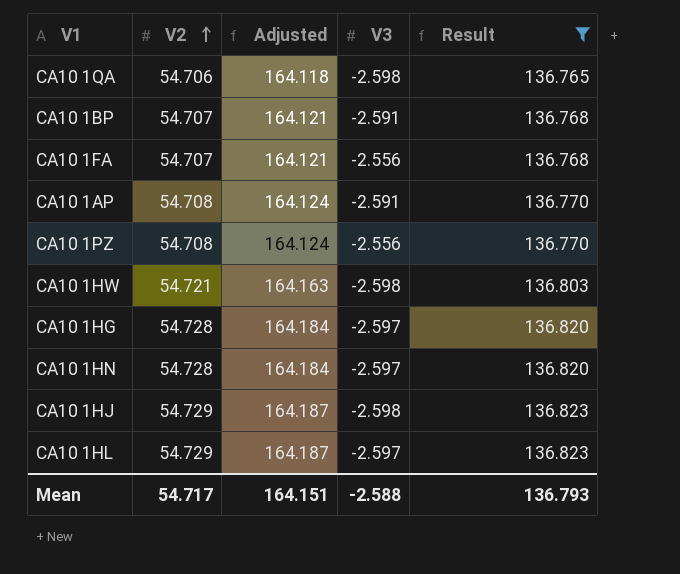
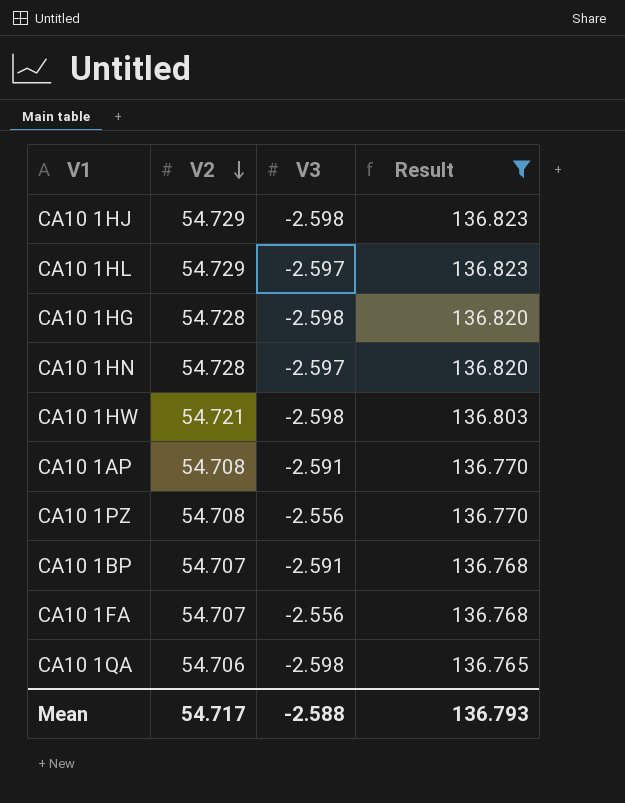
row order: V2 ascending -> V2 descending
column Adjusted | formula: [V2] * 3 -> none
CA10 1HG | V3: -2.597 -> -2.598

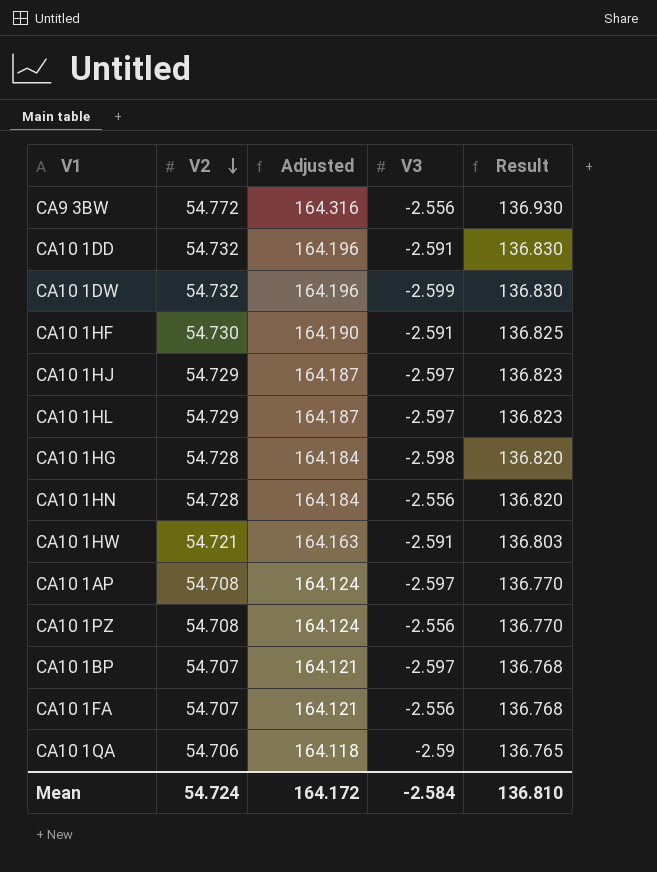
filter: Result <= 136.823 -> none
column Adjusted | formula: none -> [V2] * 3
CA10 1HJ | V3: -2.598 -> -2.597
CA10 1HN | V3: -2.597 -> -2.556
CA10 1HW | V3: -2.598 -> -2.591
CA10 1AP | V3: -2.591 -> -2.597
CA10 1BP | V3: -2.591 -> -2.597
CA10 1QA | V3: -2.598 -> -2.59
Mean | V2: 54.717 -> 54.724
Mean | V3: -2.588 -> -2.584
Mean | Result: 136.793 -> 136.810

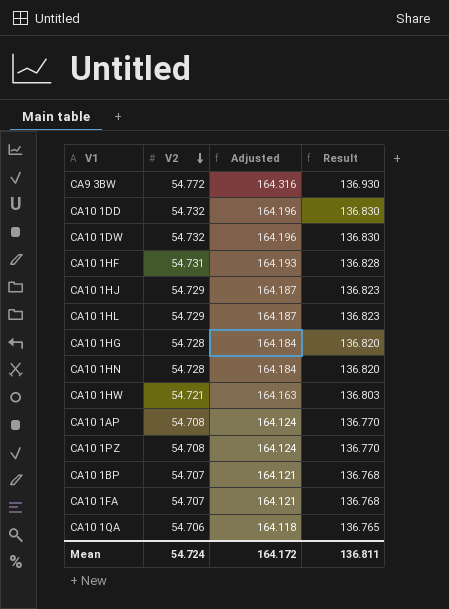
column V3 | position: 4 -> none
CA10 1HF | V2: 54.730 -> 54.731
CA10 1HF | Adjusted: 164.190 -> 164.193
CA10 1HF | Result: 136.825 -> 136.828
Mean | Result: 136.810 -> 136.811

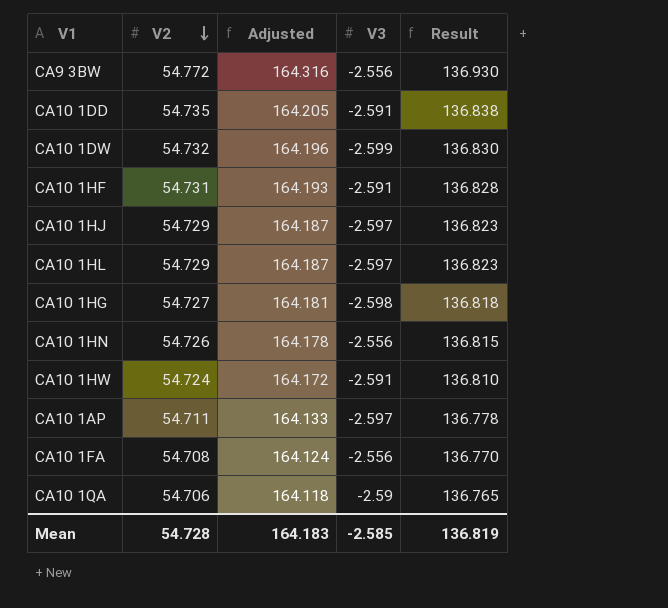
column V3 | position: none -> 4
row CA10 1PZ: 54.708 | 164.124 | 136.770 -> none
row CA10 1BP: 54.707 | 164.121 | 136.768 -> none
CA10 1DD | V2: 54.732 -> 54.735
CA10 1DD | Adjusted: 164.196 -> 164.205
CA10 1DD | Result: 136.830 -> 136.838
CA10 1HG | V2: 54.728 -> 54.727
CA10 1HG | Adjusted: 164.184 -> 164.181
CA10 1HG | Result: 136.820 -> 136.818
CA10 1HN | V2: 54.728 -> 54.726
CA10 1HN | Adjusted: 164.184 -> 164.178
CA10 1HN | Result: 136.820 -> 136.815
CA10 1HW | V2: 54.721 -> 54.724
CA10 1HW | Adjusted: 164.163 -> 164.172
CA10 1HW | Result: 136.803 -> 136.810
CA10 1AP | V2: 54.708 -> 54.711
CA10 1AP | Adjusted: 164.124 -> 164.133
CA10 1AP | Result: 136.770 -> 136.778
CA10 1FA | V2: 54.707 -> 54.708
CA10 1FA | Adjusted: 164.121 -> 164.124
CA10 1FA | Result: 136.768 -> 136.770
Mean | V2: 54.724 -> 54.728
Mean | Adjusted: 164.172 -> 164.183
Mean | Result: 136.811 -> 136.819

